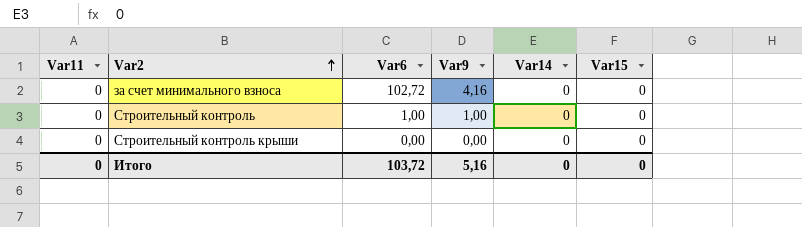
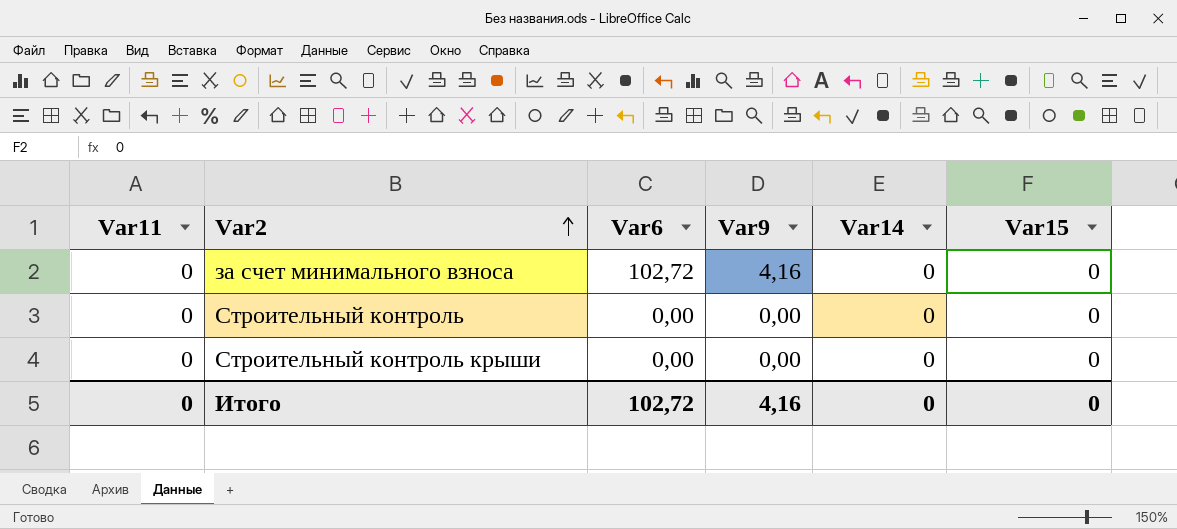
Строительный контроль | Var6: 1,00 -> 0,00
Строительный контроль | Var9: 1,00 -> 0,00
Итого | Var6: 103,72 -> 102,72
Итого | Var9: 5,16 -> 4,16

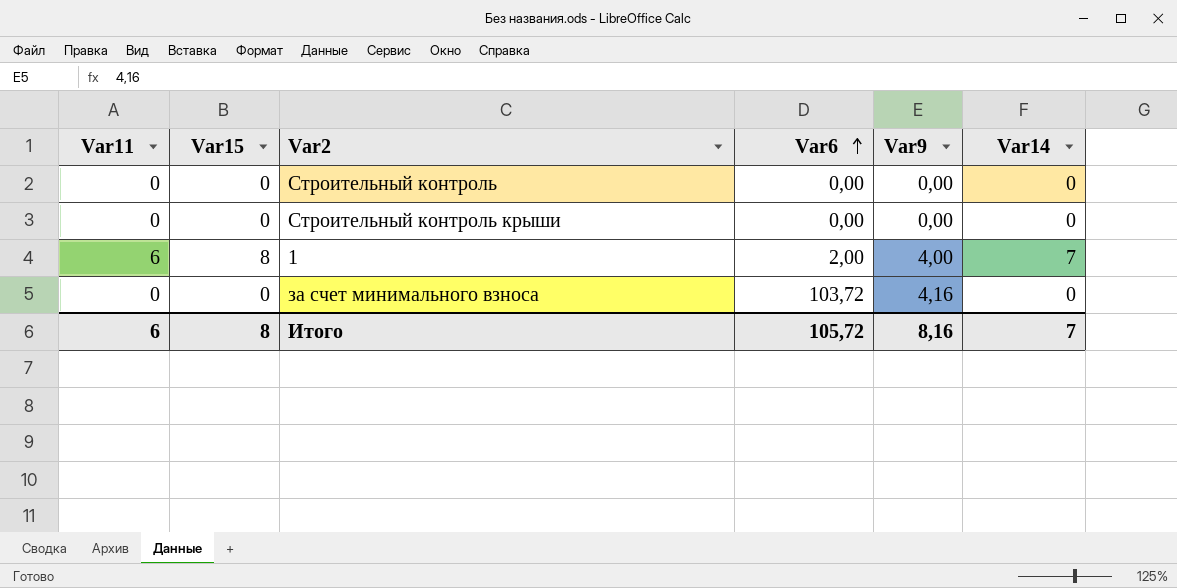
row order: Var2 ascending -> Var6 ascending
column Var15 | position: 6 -> 2
row 1: none -> 6 | 8 | 2,00 | 4,00 | 7
за счет минимального взноса | Var6: 102,72 -> 103,72
Итого | Var11: 0 -> 6
Итого | Var15: 0 -> 8
Итого | Var6: 102,72 -> 105,72
Итого | Var9: 4,16 -> 8,16
Итого | Var14: 0 -> 7

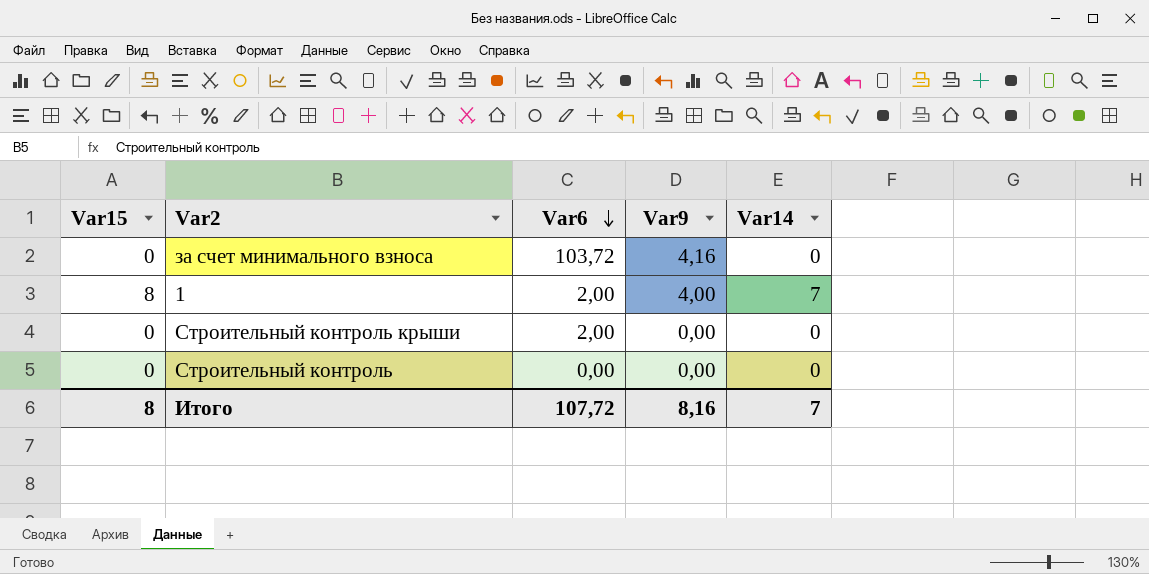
row order: Var6 ascending -> Var6 descending
column Var11 | position: 1 -> none
Строительный контроль крыши | Var6: 0,00 -> 2,00
Итого | Var6: 105,72 -> 107,72

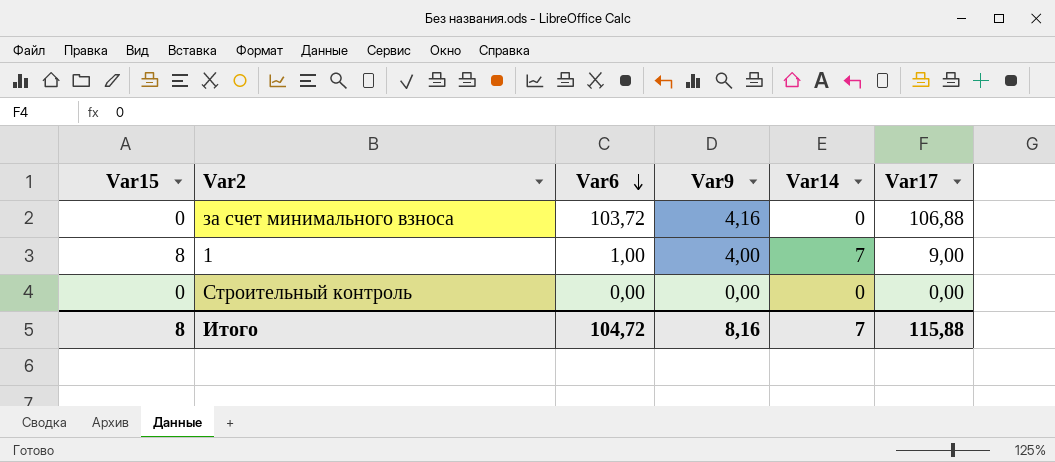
column Var17 | position: none -> 6
row Строительный контроль крыши: 0 | 2,00 | 0,00 | 0 -> none
1 | Var6: 2,00 -> 1,00
Итого | Var6: 107,72 -> 104,72

